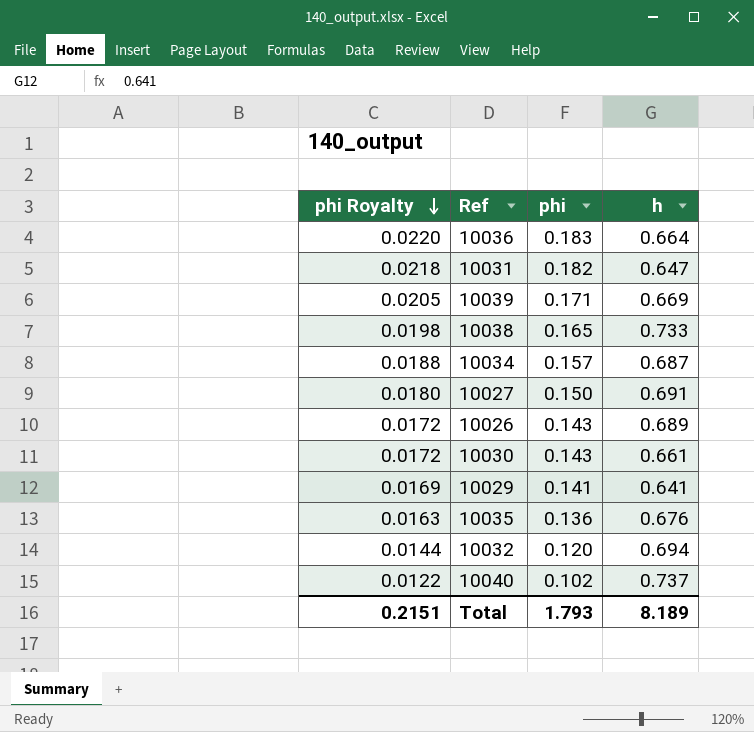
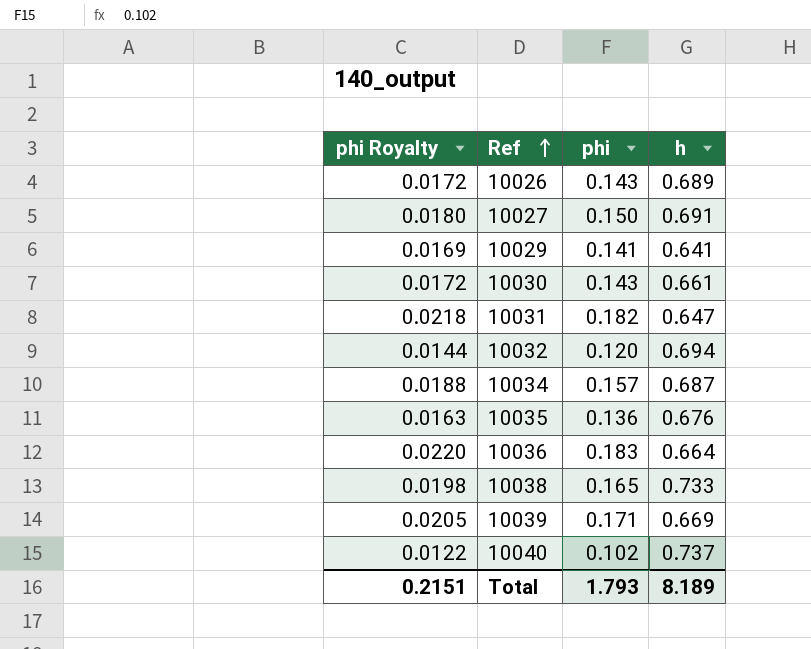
row order: phi Royalty descending -> Ref ascending

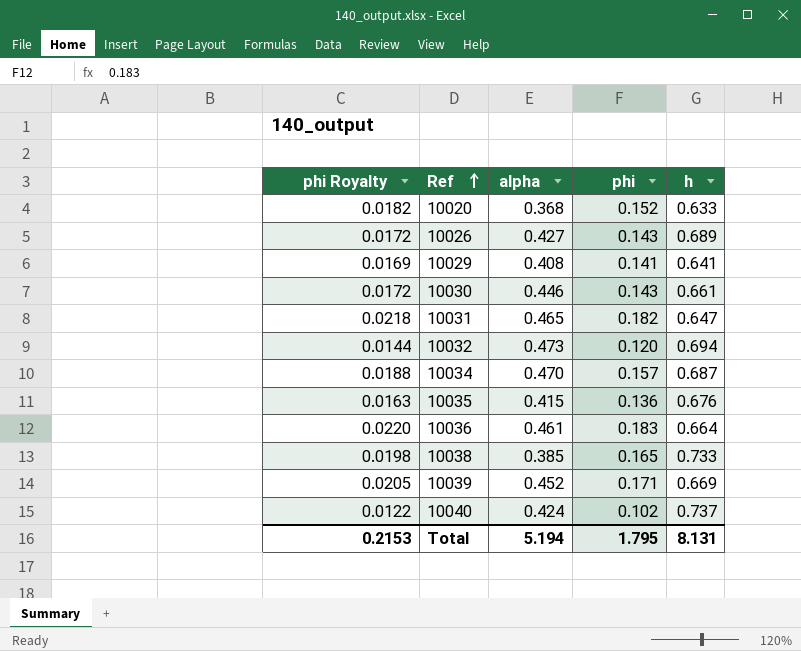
column alpha | position: none -> 3
row 10027: 0.0180 | 0.150 | 0.691 -> none
row 10020: none -> 0.0182 | 0.368 | 0.152 | 0.633
Total | phi Royalty: 0.2151 -> 0.2153
Total | phi: 1.793 -> 1.795
Total | h: 8.189 -> 8.131

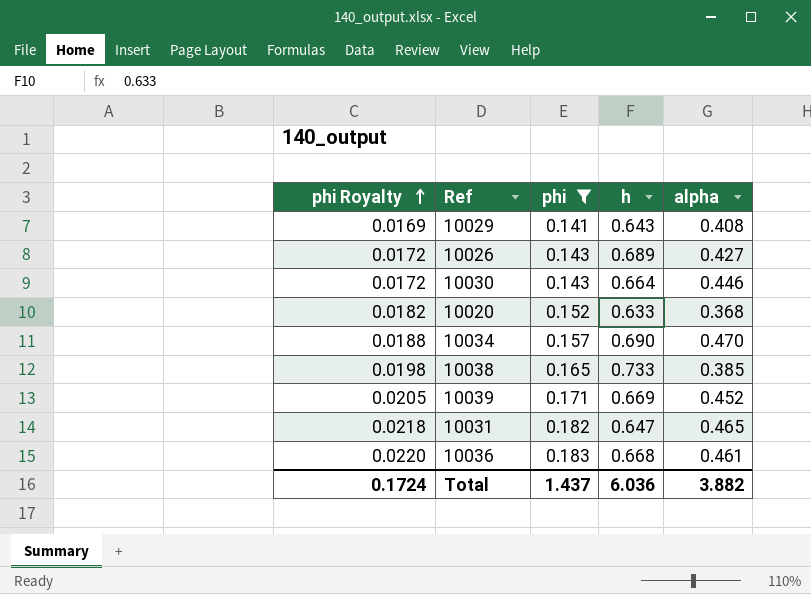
filter: none -> phi >= 0.141
row order: Ref ascending -> phi Royalty ascending
column alpha | position: 3 -> 5
10029 | h: 0.641 -> 0.643
10030 | h: 0.661 -> 0.664
10034 | h: 0.687 -> 0.690
10036 | h: 0.664 -> 0.668
Total | phi Royalty: 0.2153 -> 0.1724
Total | phi: 1.795 -> 1.437
Total | h: 8.131 -> 6.036
Total | alpha: 5.194 -> 3.882

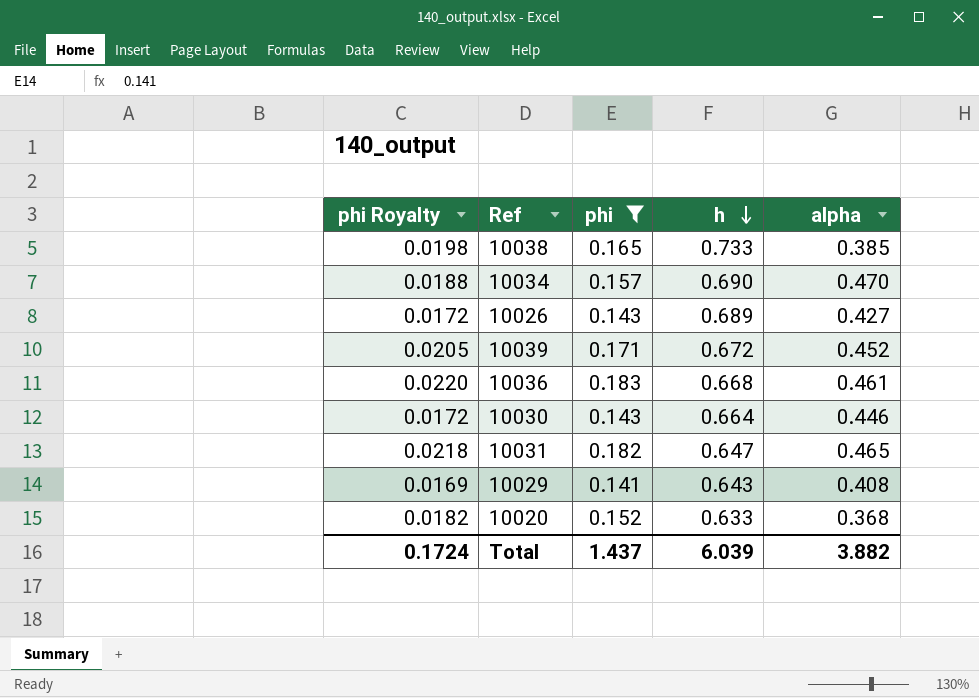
row order: phi Royalty ascending -> h descending
10039 | h: 0.669 -> 0.672
Total | h: 6.036 -> 6.039

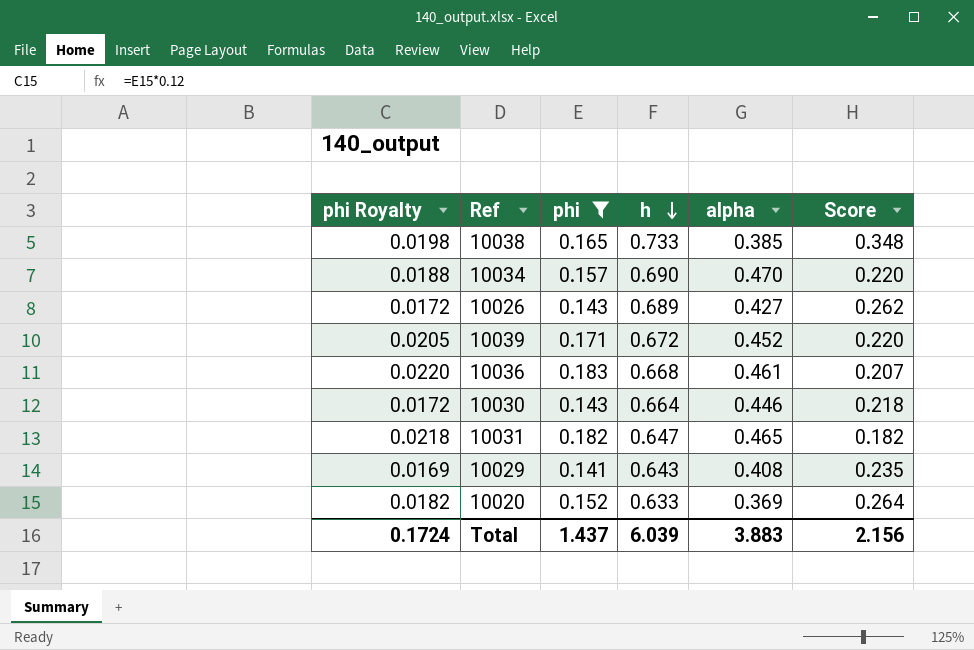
column Score | formula: none -> [h] - [alpha]
10020 | alpha: 0.368 -> 0.369
Total | alpha: 3.882 -> 3.883

